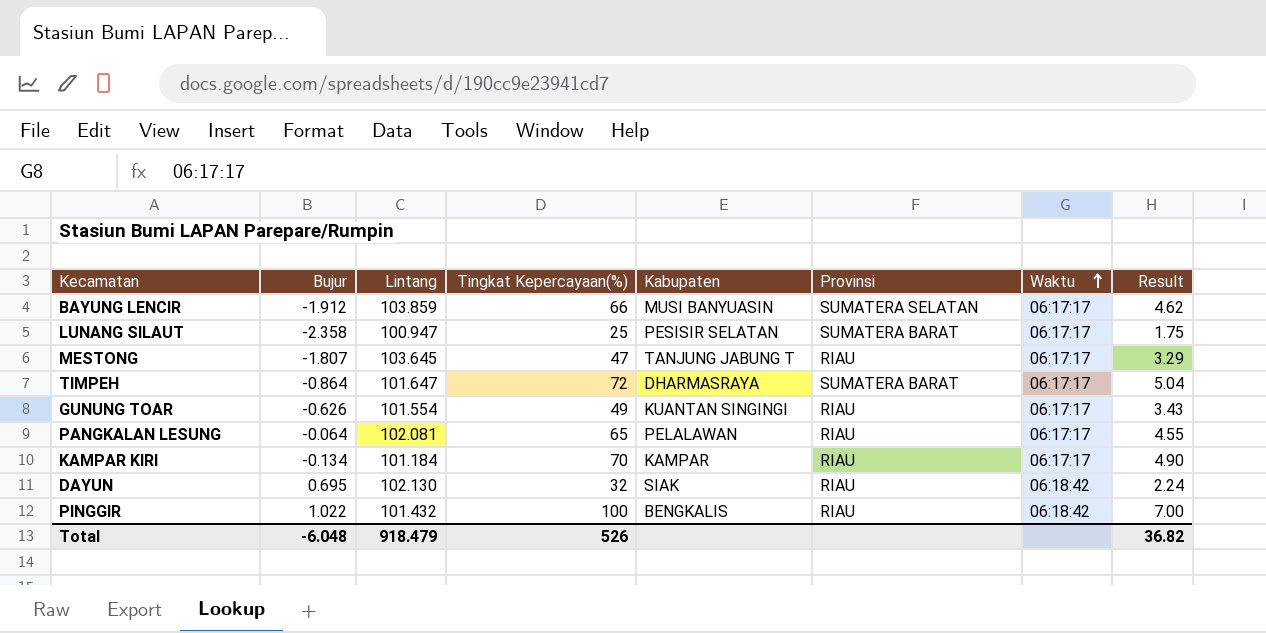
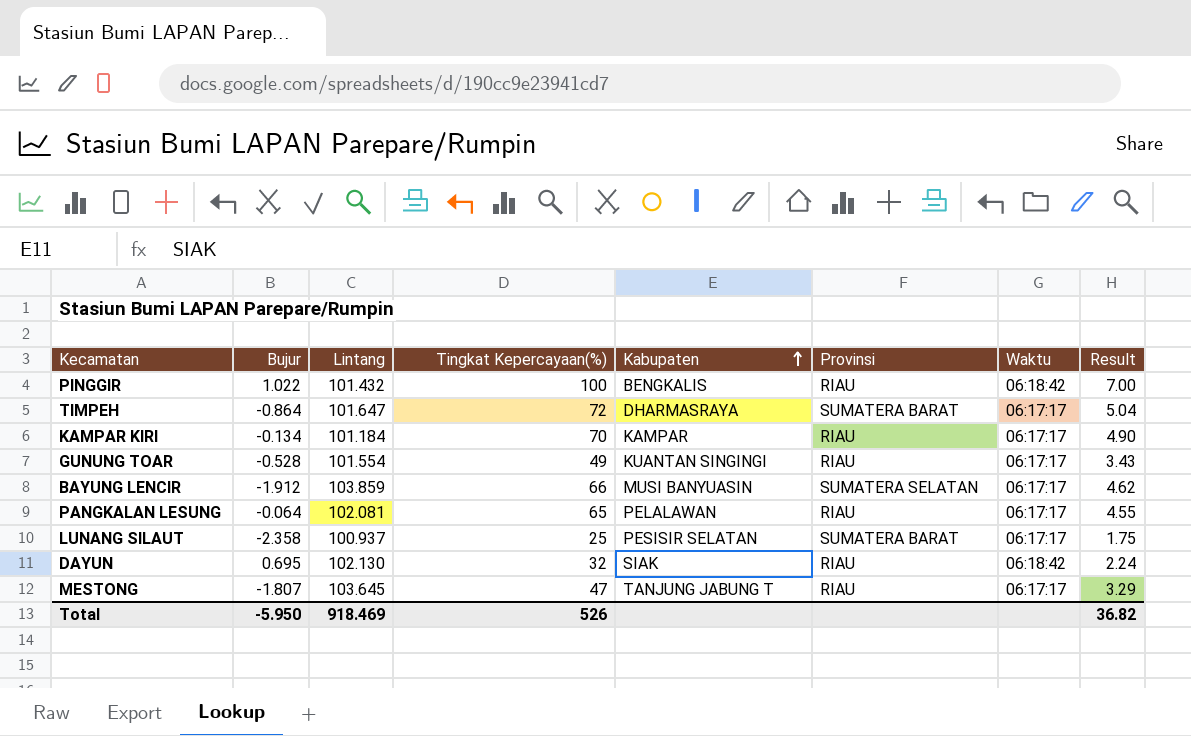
row order: Waktu ascending -> Kabupaten ascending
GUNUNG TOAR | Bujur: -0.626 -> -0.528
LUNANG SILAUT | Lintang: 100.947 -> 100.937
Total | Bujur: -6.048 -> -5.950
Total | Lintang: 918.479 -> 918.469

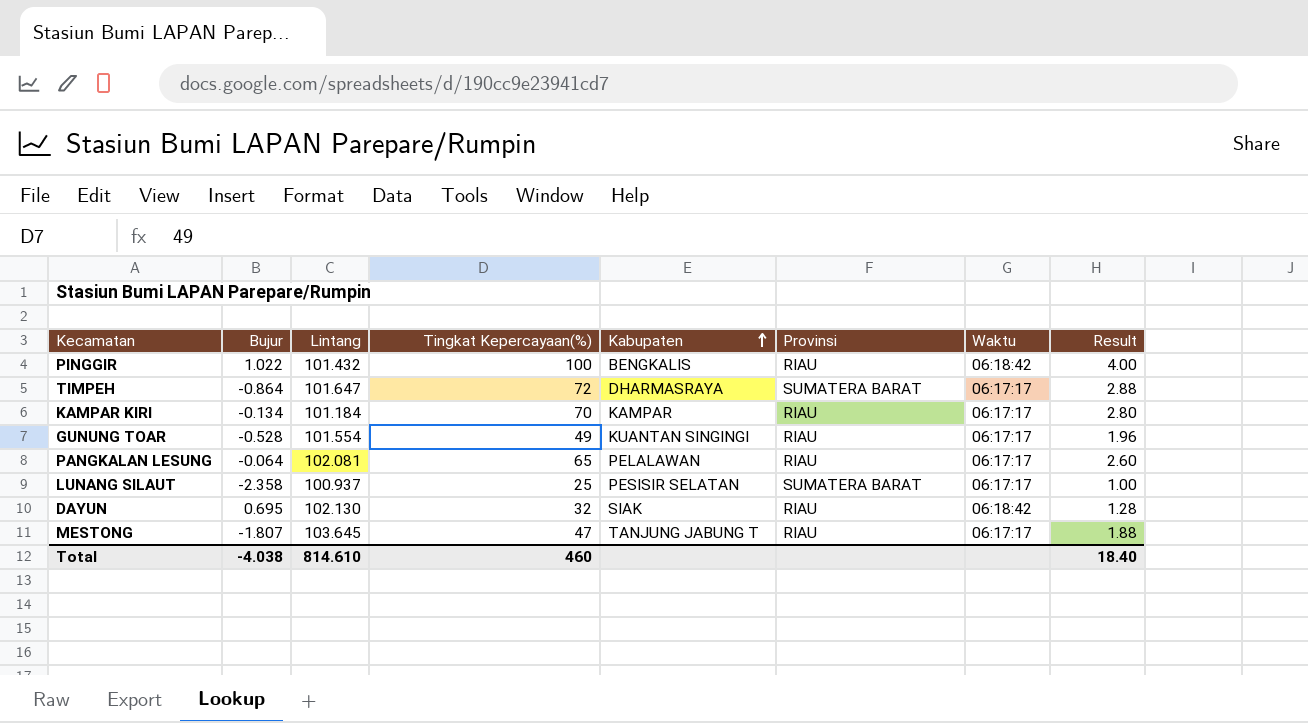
column Result | formula: [Tingkat Kepercayaan(%)] * 0.07 -> [Tingkat Kepercayaan(%)] * 0.04
row BAYUNG LENCIR: -1.912 | 103.859 | 66 | MUSI BANYUASIN | SUMATERA SELATAN | 06:17:17 | 4.62 -> none
Total | Bujur: -5.950 -> -4.038
Total | Lintang: 918.469 -> 814.610
Total | Tingkat Kepercayaan(%): 526 -> 460
Total | Result: 36.82 -> 18.40

